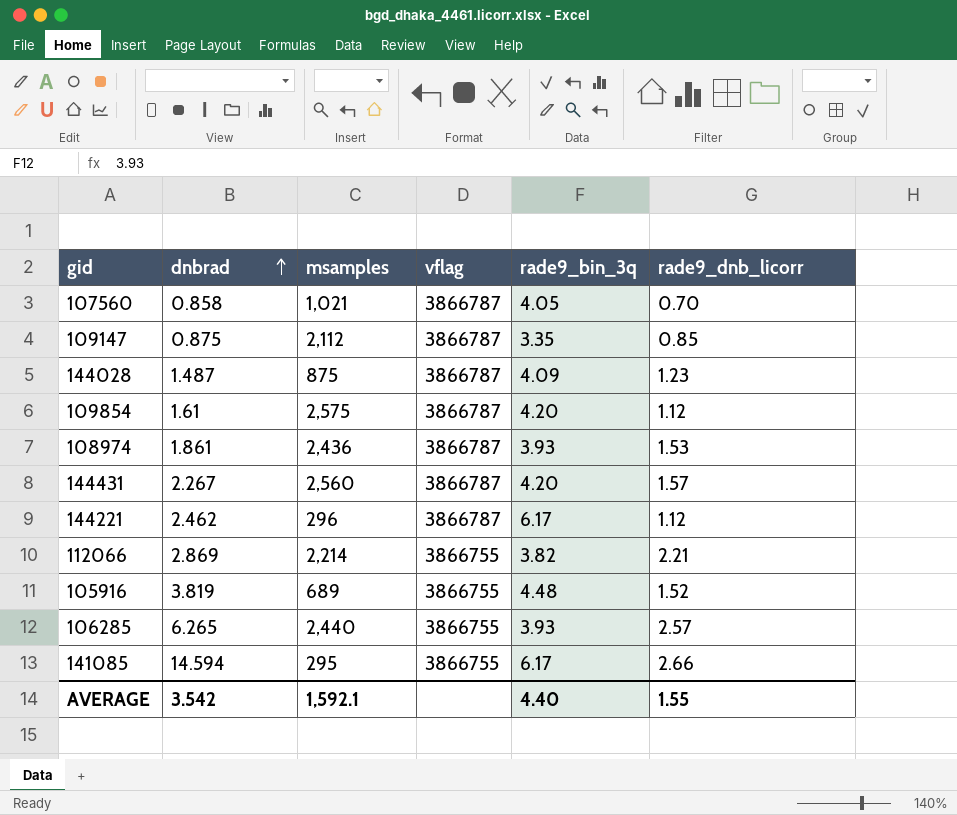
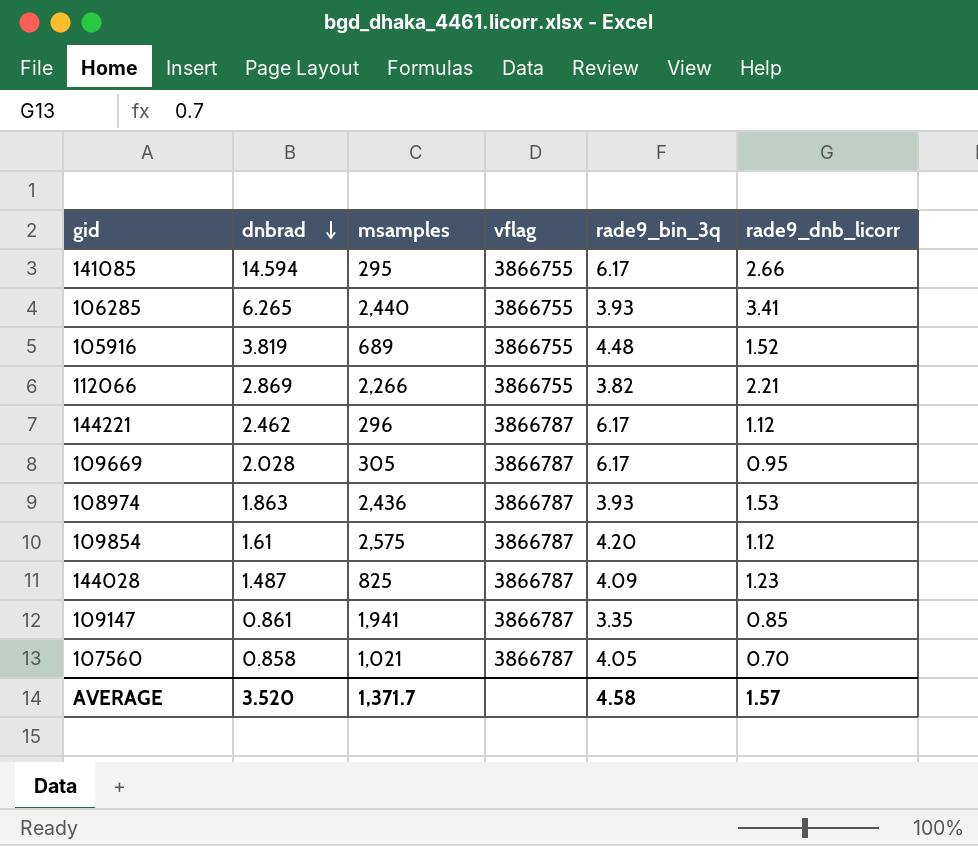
row order: dnbrad ascending -> dnbrad descending
row 144431: 2.267 | 2,560 | 3866787 | 4.20 | 1.57 -> none
106285 | rade9_dnb_licorr: 2.57 -> 3.41
112066 | msamples: 2,214 -> 2,266
row 109669: none -> 2.028 | 305 | 3866787 | 6.17 | 0.95
108974 | dnbrad: 1.861 -> 1.863
144028 | msamples: 875 -> 825
109147 | dnbrad: 0.875 -> 0.861
109147 | msamples: 2,112 -> 1,941
AVERAGE | dnbrad: 3.542 -> 3.520
AVERAGE | msamples: 1,592.1 -> 1,371.7
AVERAGE | rade9_bin_3q: 4.40 -> 4.58
AVERAGE | rade9_dnb_licorr: 1.55 -> 1.57

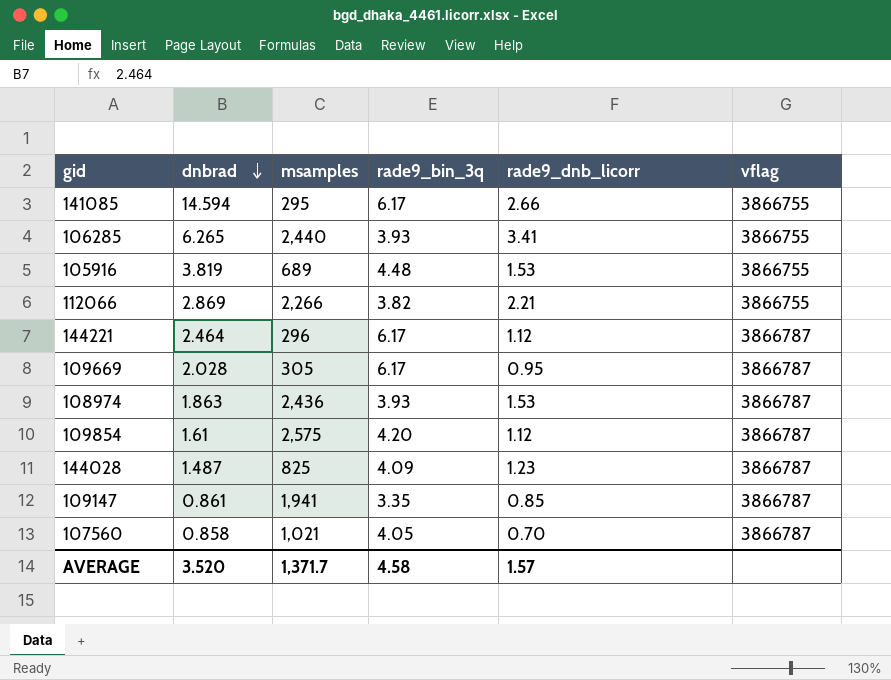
column vflag | position: 4 -> 6
105916 | rade9_dnb_licorr: 1.52 -> 1.53
144221 | dnbrad: 2.462 -> 2.464

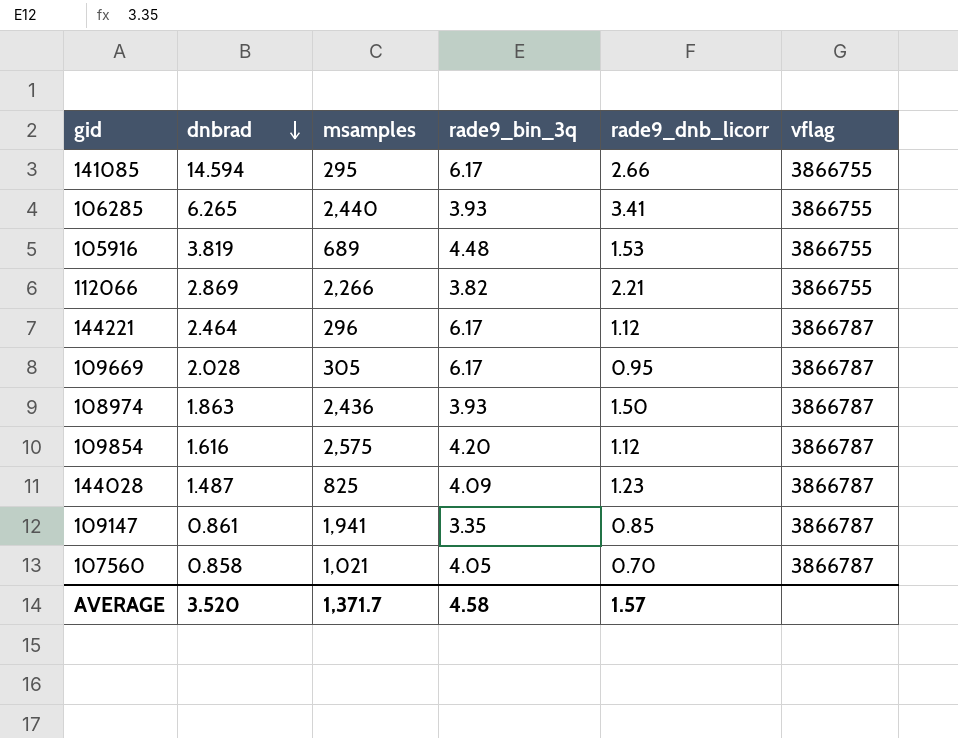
108974 | rade9_dnb_licorr: 1.53 -> 1.50
109854 | dnbrad: 1.61 -> 1.616

